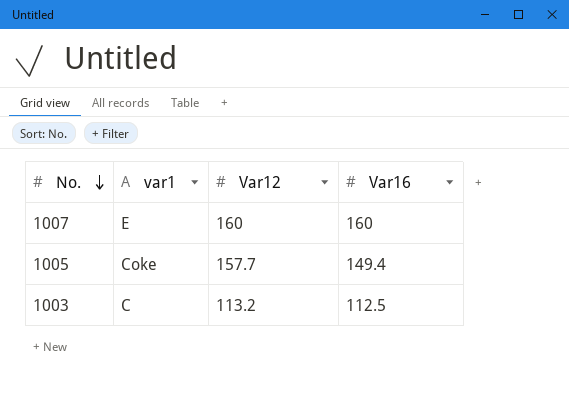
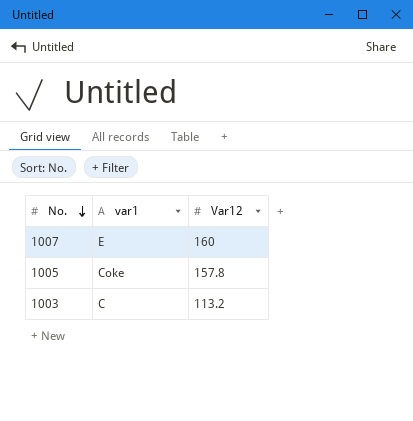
column Var16 | position: 4 -> none
1005 | Var12: 157.7 -> 157.8

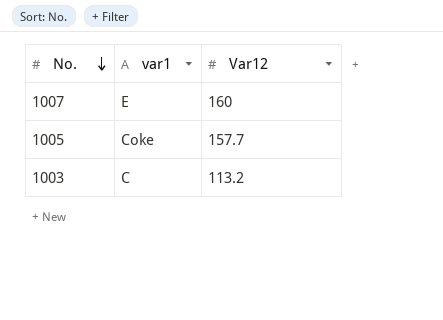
1005 | Var12: 157.8 -> 157.7

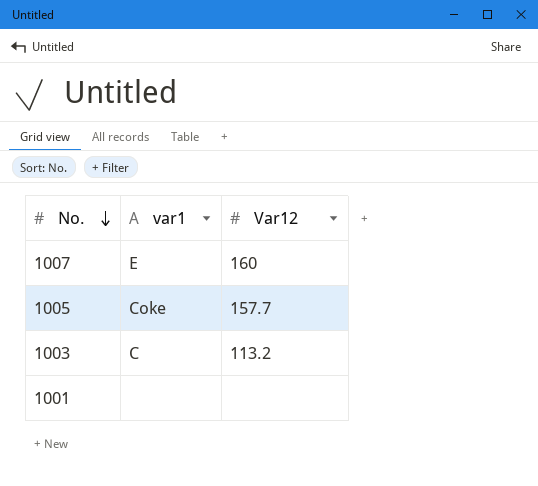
row 1001: none -> none | none

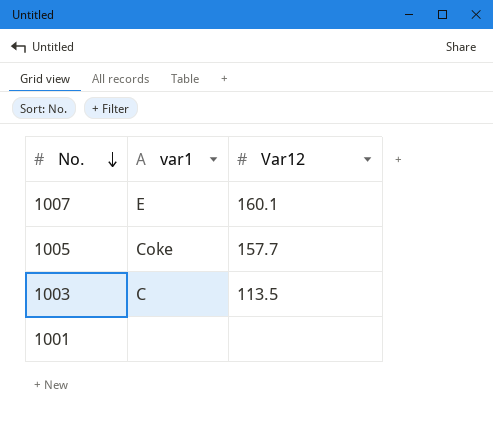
1007 | Var12: 160 -> 160.1
1003 | Var12: 113.2 -> 113.5

